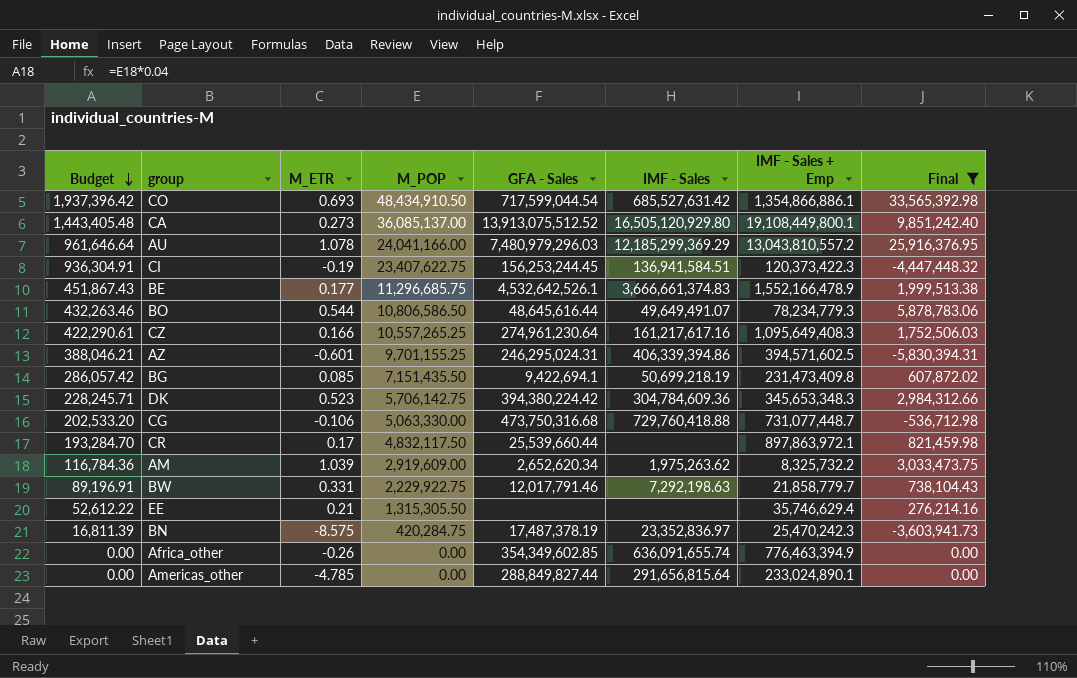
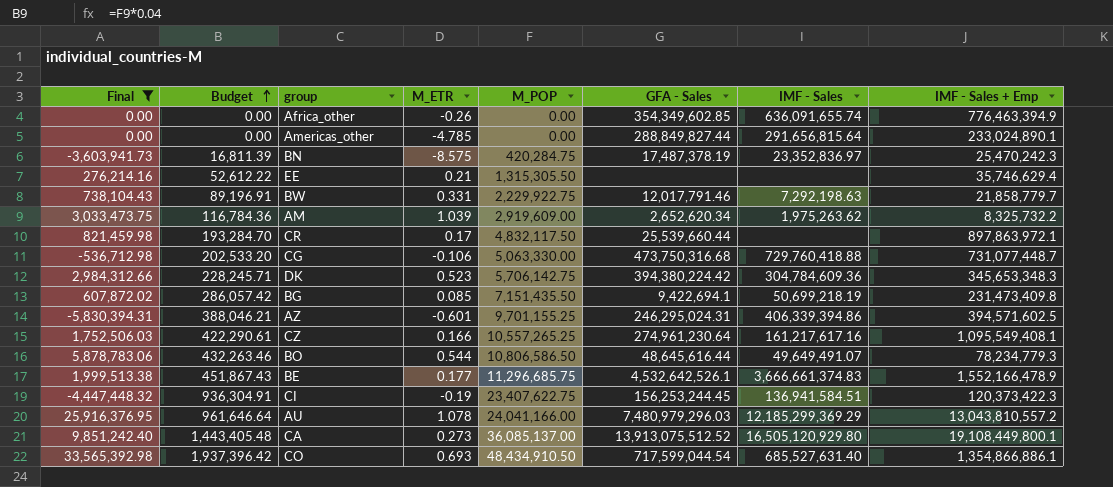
row order: Budget descending -> Budget ascending
column Final | position: 8 -> 1
CZ | IMF - Sales + Emp: 1,095,649,408.3 -> 1,095,549,408.1
CO | IMF - Sales: 685,527,631.42 -> 685,527,631.40

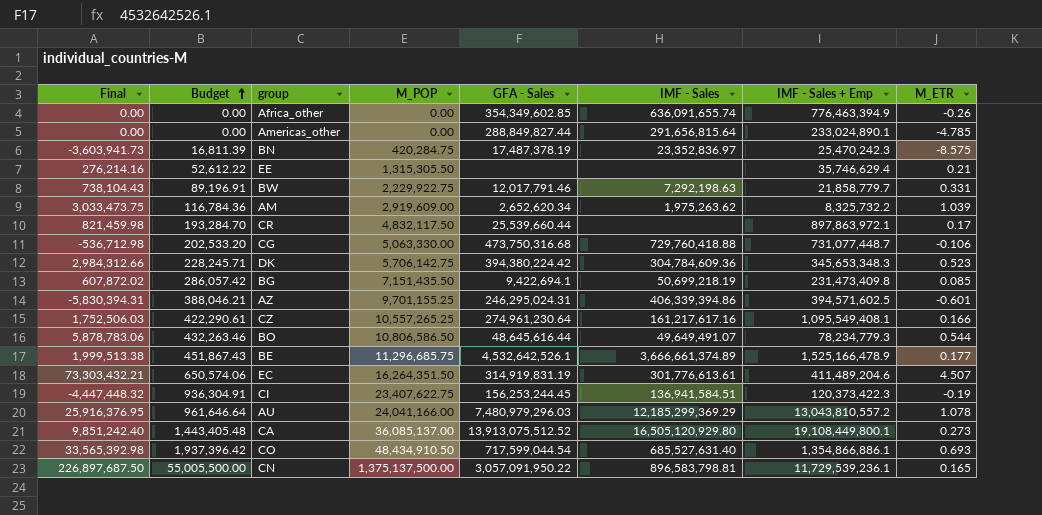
filter: Final <= 33,565,392.98 -> none
column M_ETR | position: 4 -> 8
BE | IMF - Sales: 3,666,661,374.83 -> 3,666,661,374.89
BE | IMF - Sales + Emp: 1,552,166,478.9 -> 1,525,166,478.9

